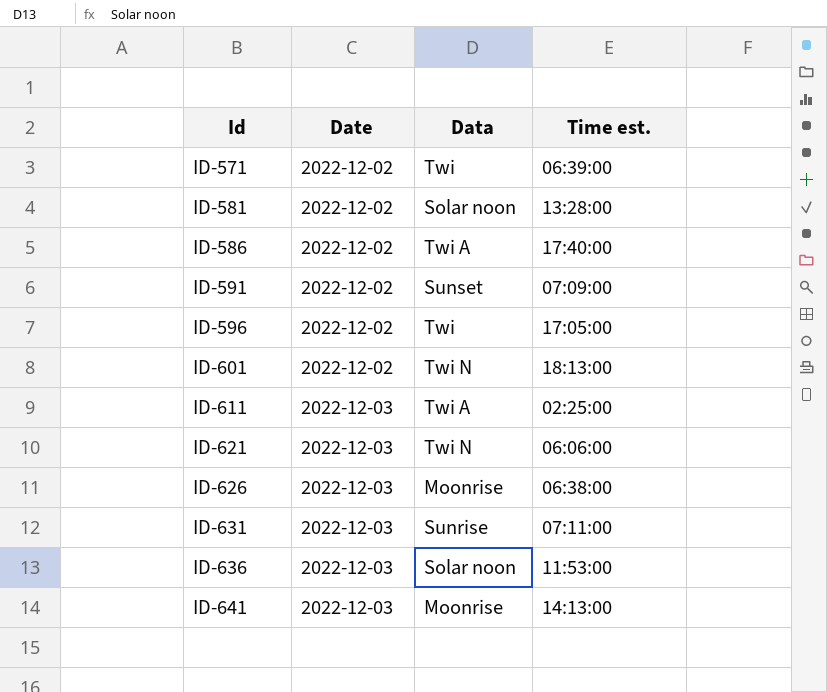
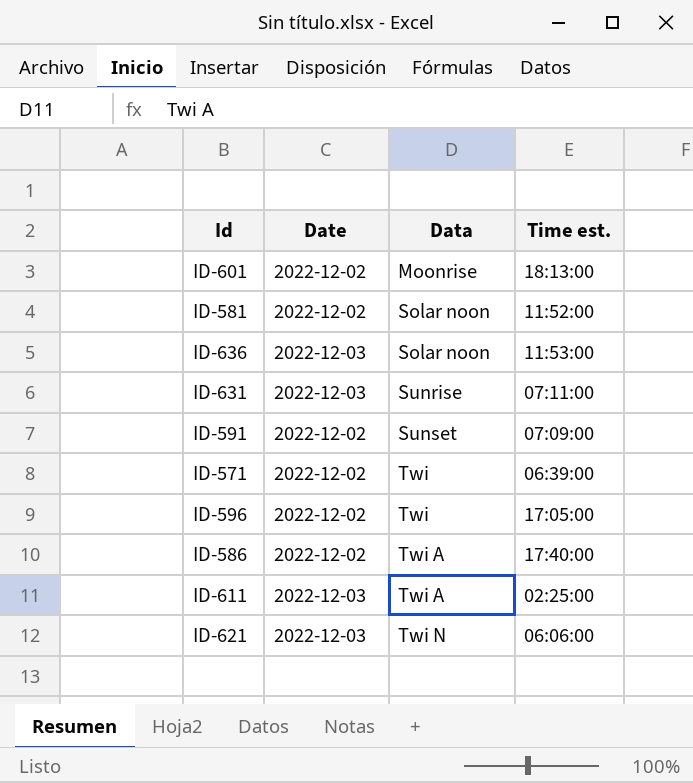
row order: Id ascending -> Data ascending
row ID-626: 2022-12-03 | Moonrise | 06:38:00 -> none
row ID-641: 2022-12-03 | Moonrise | 14:13:00 -> none
ID-601 | Data: Twi N -> Moonrise
ID-581 | Time est.: 13:28:00 -> 11:52:00

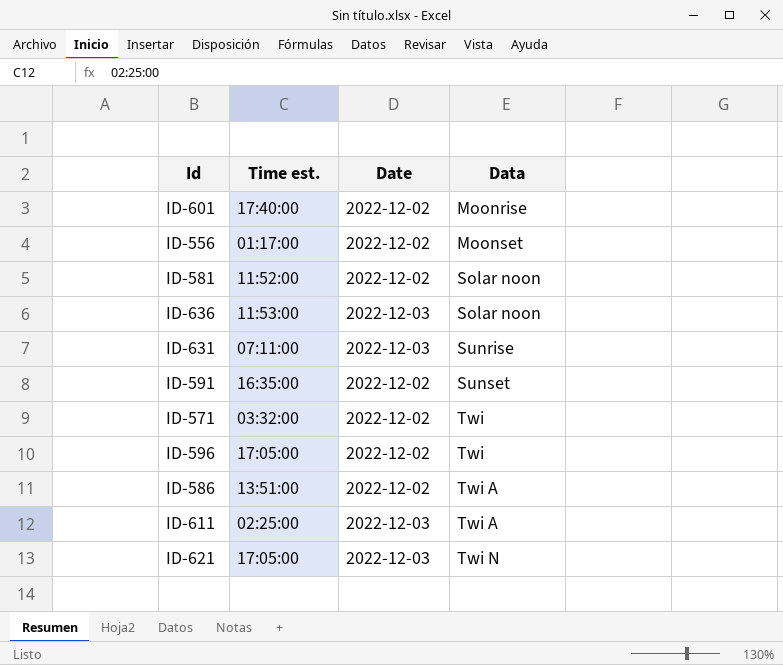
column Time est. | position: 4 -> 2
ID-601 | Time est.: 18:13:00 -> 17:40:00
row ID-556: none -> 01:17:00 | 2022-12-02 | Moonset
ID-591 | Time est.: 07:09:00 -> 16:35:00
ID-571 | Time est.: 06:39:00 -> 03:32:00
ID-586 | Time est.: 17:40:00 -> 13:51:00
ID-621 | Time est.: 06:06:00 -> 17:05:00

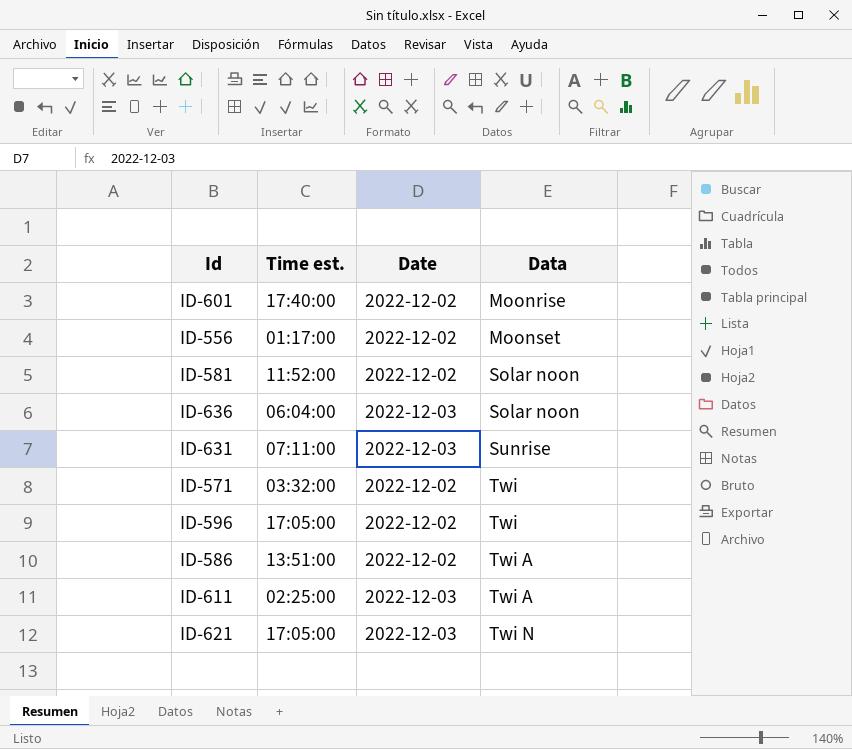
row ID-591: 16:35:00 | 2022-12-02 | Sunset -> none
ID-636 | Time est.: 11:53:00 -> 06:04:00

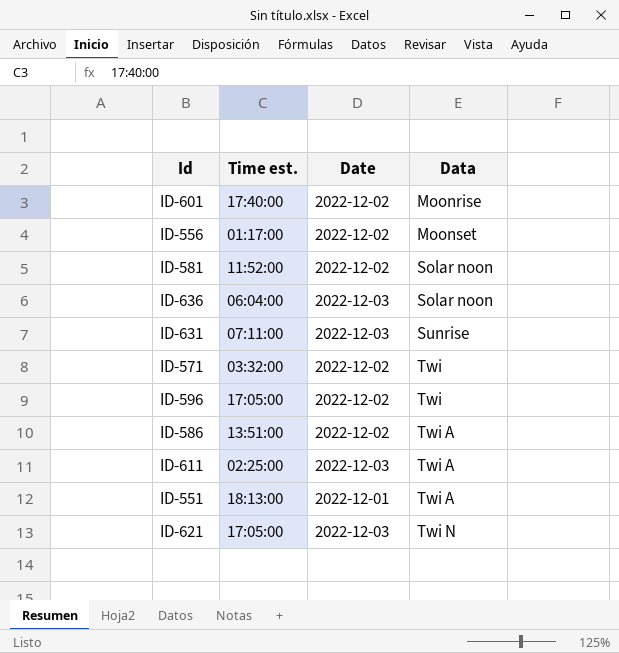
row ID-551: none -> 18:13:00 | 2022-12-01 | Twi A

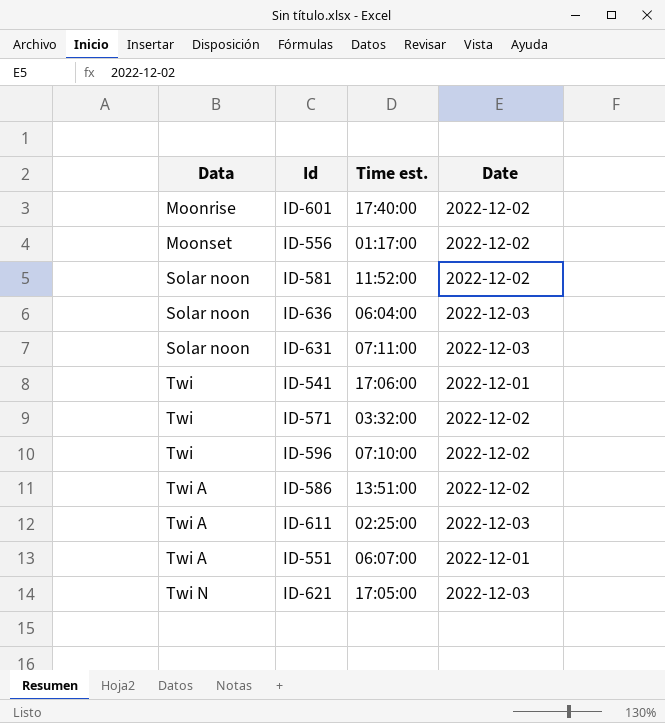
column Data | position: 4 -> 1
ID-631 | Data: Sunrise -> Solar noon
row ID-541: none -> Twi | 17:06:00 | 2022-12-01
ID-596 | Time est.: 17:05:00 -> 07:10:00
ID-551 | Time est.: 18:13:00 -> 06:07:00

